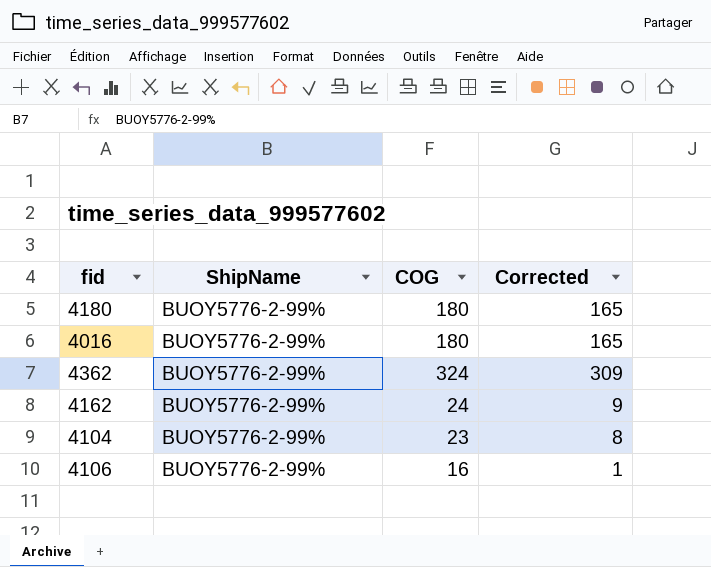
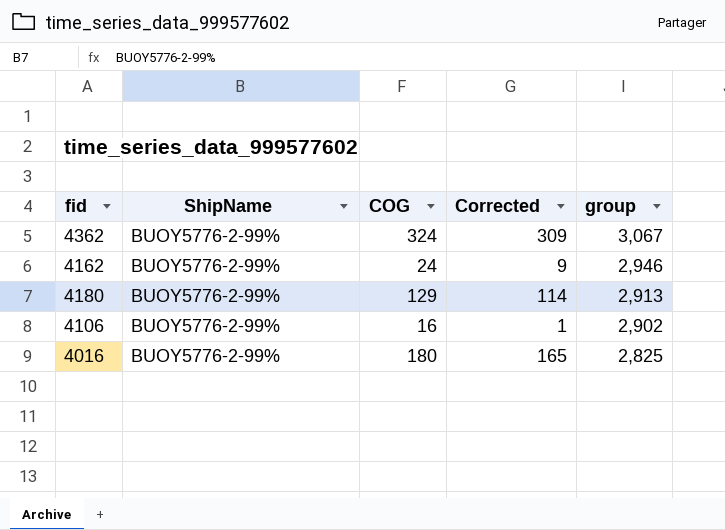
row order: none -> group descending
column group | position: none -> 5
row 4104: BUOY5776-2-99% | 23 | 8 -> none
4180 | COG: 180 -> 129
4180 | Corrected: 165 -> 114

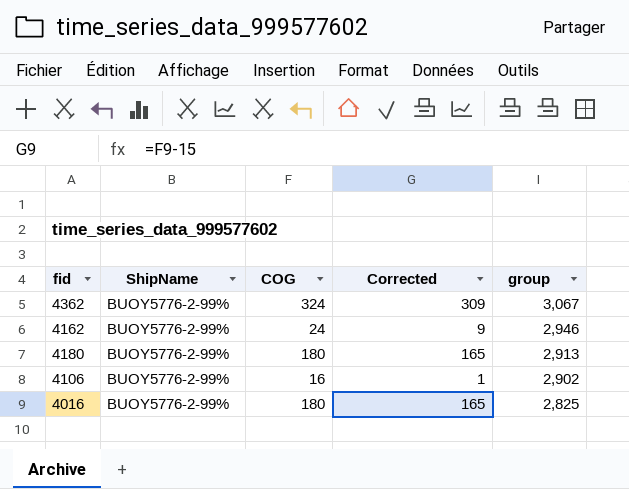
4180 | COG: 129 -> 180
4180 | Corrected: 114 -> 165

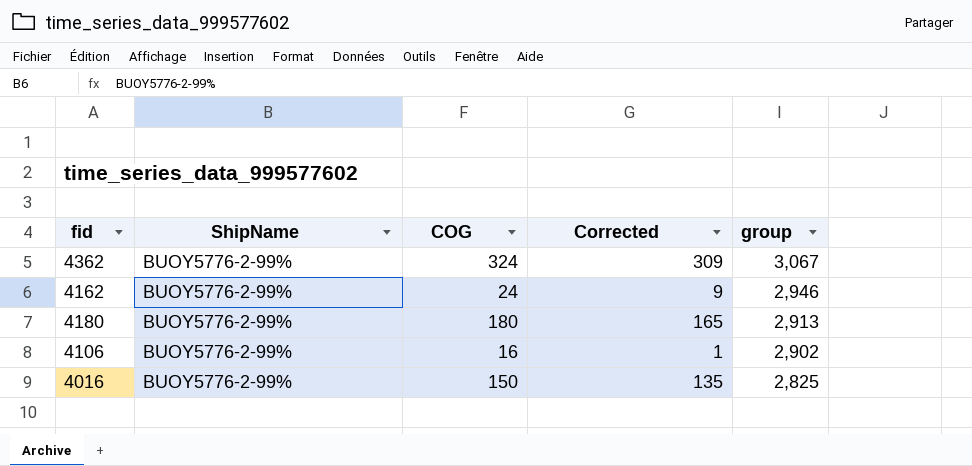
4016 | COG: 180 -> 150
4016 | Corrected: 165 -> 135

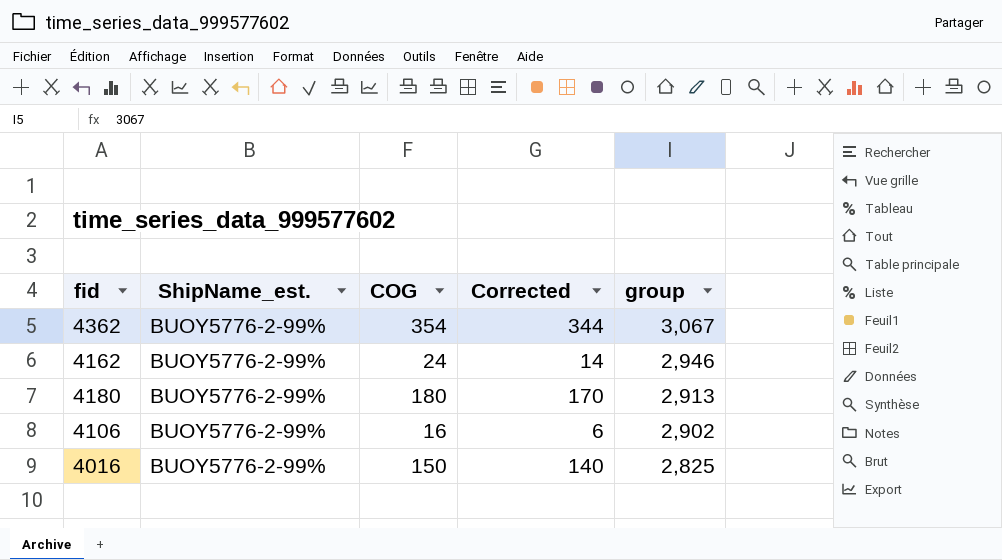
column name: ShipName -> ShipName_est.
column Corrected | formula: [COG] - 15 -> [COG] - 10
4362 | COG: 324 -> 354

